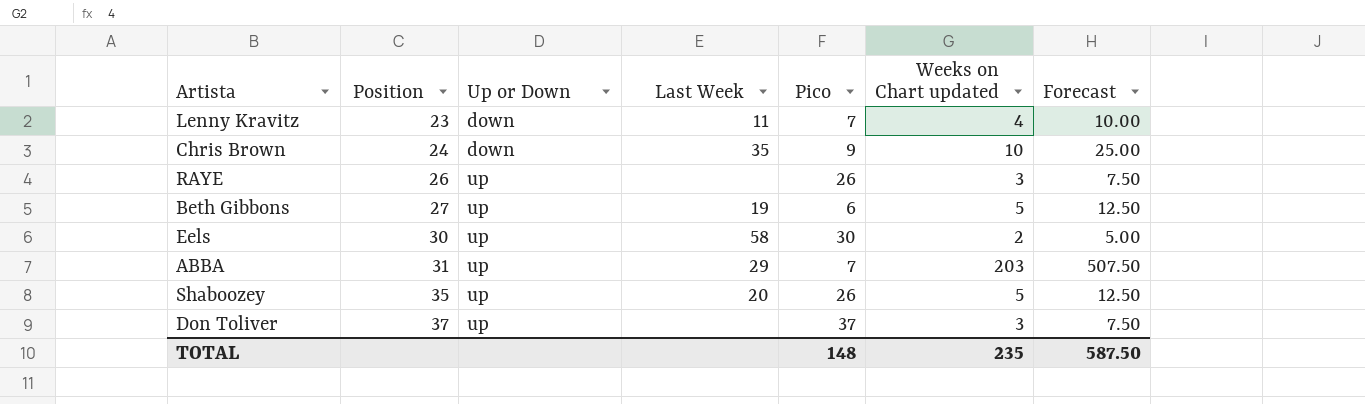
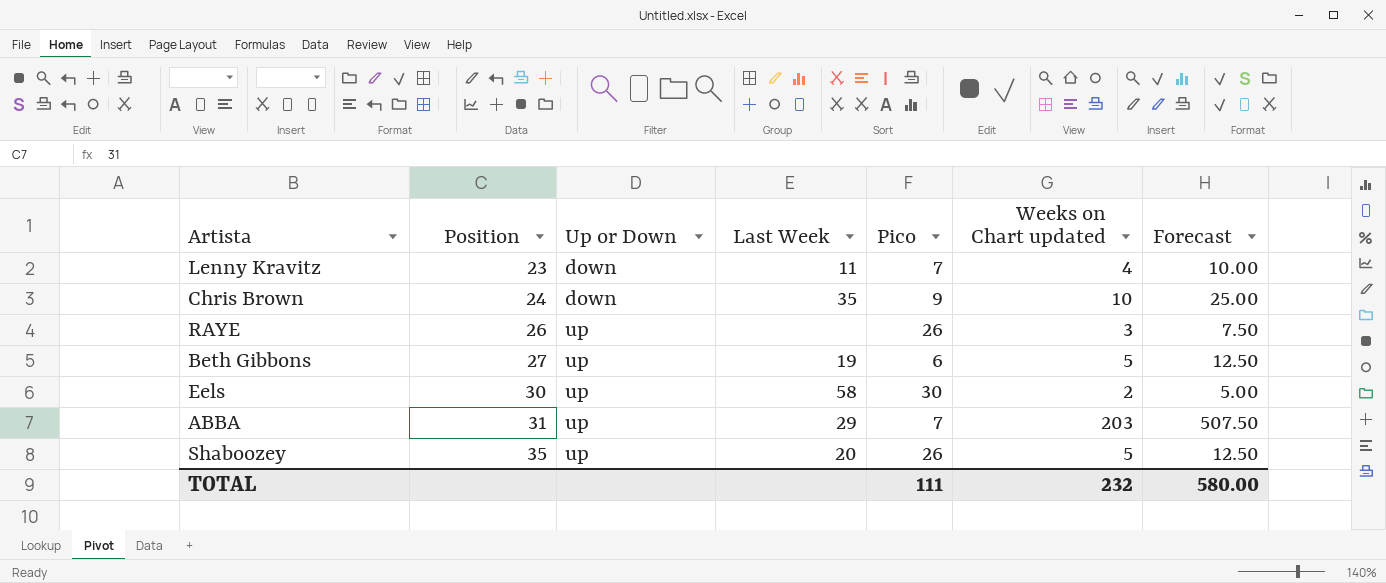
row Don Toliver: 37 | up | none | 37 | 3 | 7.50 -> none
TOTAL | Pico: 148 -> 111
TOTAL | Weeks on Chart updated: 235 -> 232
TOTAL | Forecast: 587.50 -> 580.00

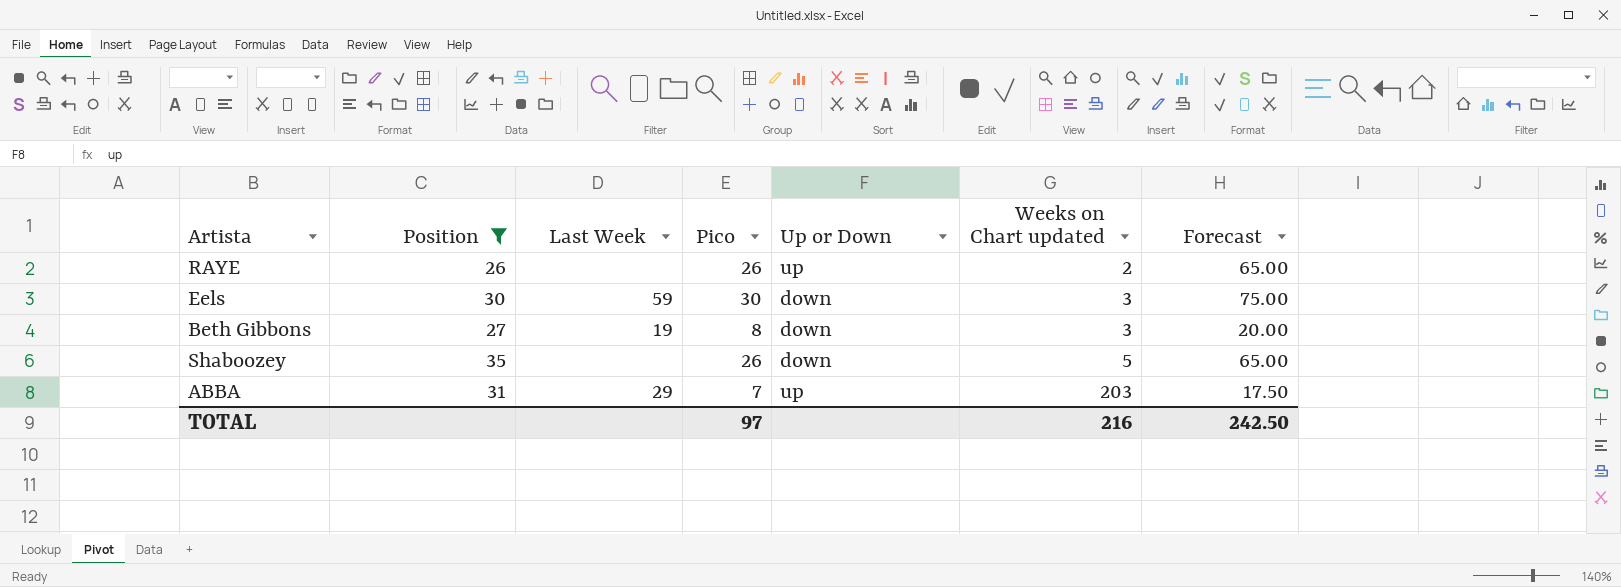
filter: none -> Position >= 26
row order: Position ascending -> Weeks on Chart updated ascending
column Up or Down | position: 3 -> 5
column Forecast | formula: [Weeks on Chart updated] * 2.5 -> [Pico] * 2.5
RAYE | Weeks on Chart updated: 3 -> 2
Eels | Last Week: 58 -> 59
Eels | Up or Down: up -> down
Eels | Weeks on Chart updated: 2 -> 3
Beth Gibbons | Pico: 6 -> 8
Beth Gibbons | Up or Down: up -> down
Beth Gibbons | Weeks on Chart updated: 5 -> 3
Shaboozey | Last Week: 20 -> none
Shaboozey | Up or Down: up -> down
TOTAL | Pico: 111 -> 97
TOTAL | Weeks on Chart updated: 232 -> 216
TOTAL | Forecast: 580.00 -> 242.50

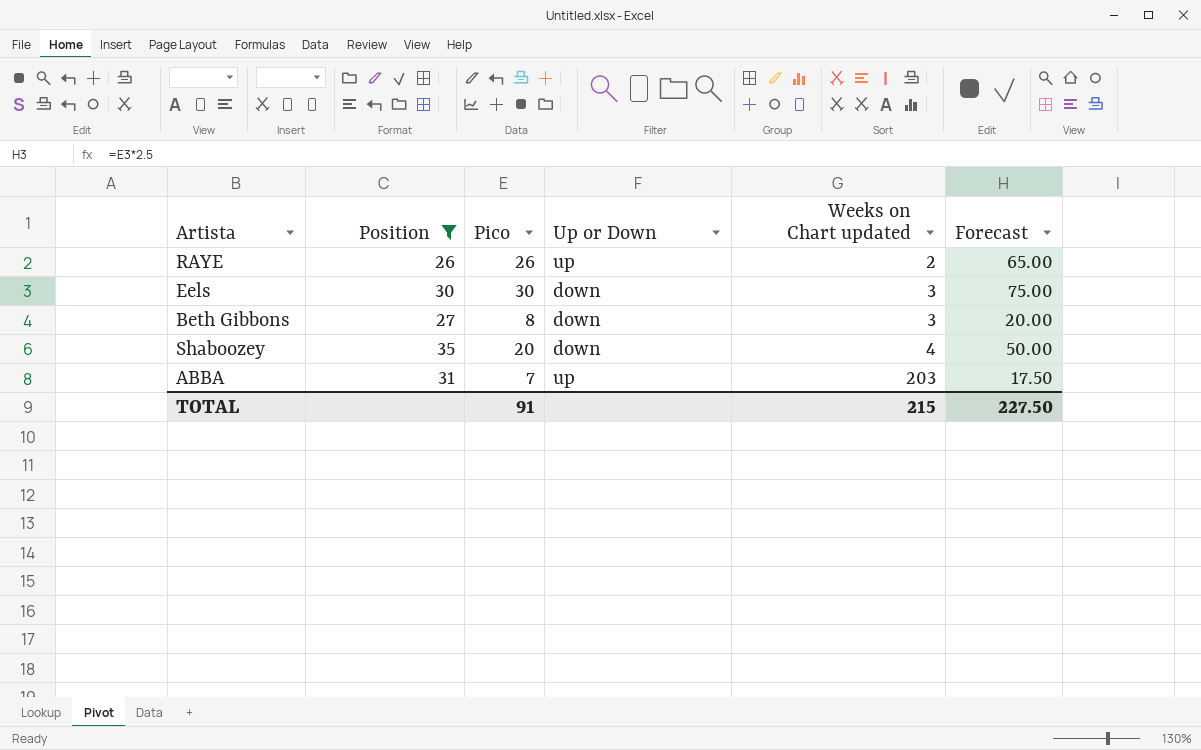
column Last Week | position: 3 -> none
Shaboozey | Pico: 26 -> 20
Shaboozey | Weeks on Chart updated: 5 -> 4
Shaboozey | Forecast: 65.00 -> 50.00
TOTAL | Pico: 97 -> 91
TOTAL | Weeks on Chart updated: 216 -> 215
TOTAL | Forecast: 242.50 -> 227.50

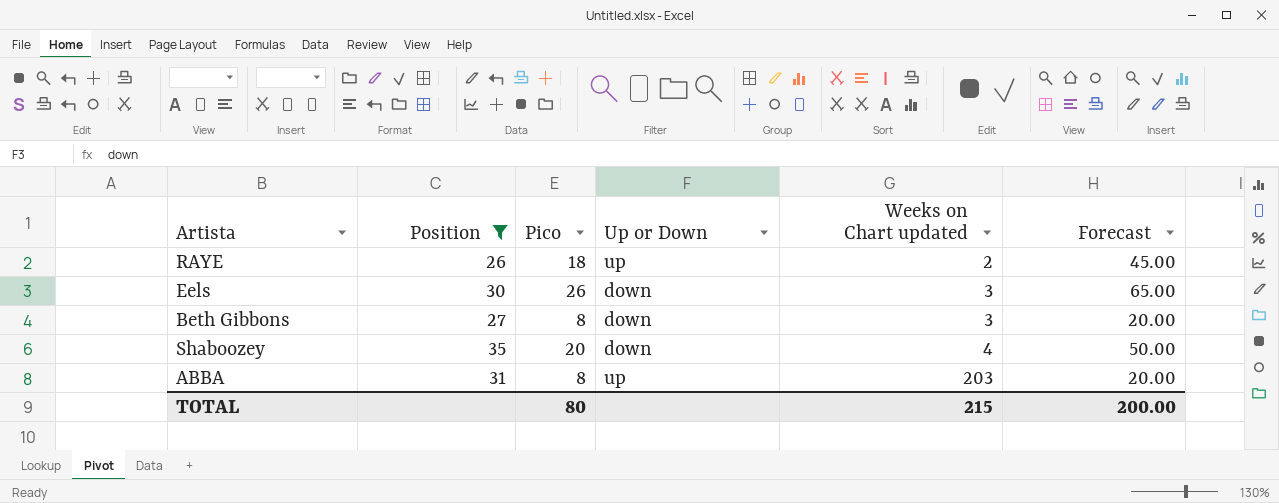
RAYE | Pico: 26 -> 18
RAYE | Forecast: 65.00 -> 45.00
Eels | Pico: 30 -> 26
Eels | Forecast: 75.00 -> 65.00
ABBA | Pico: 7 -> 8
ABBA | Forecast: 17.50 -> 20.00
TOTAL | Pico: 91 -> 80
TOTAL | Forecast: 227.50 -> 200.00

